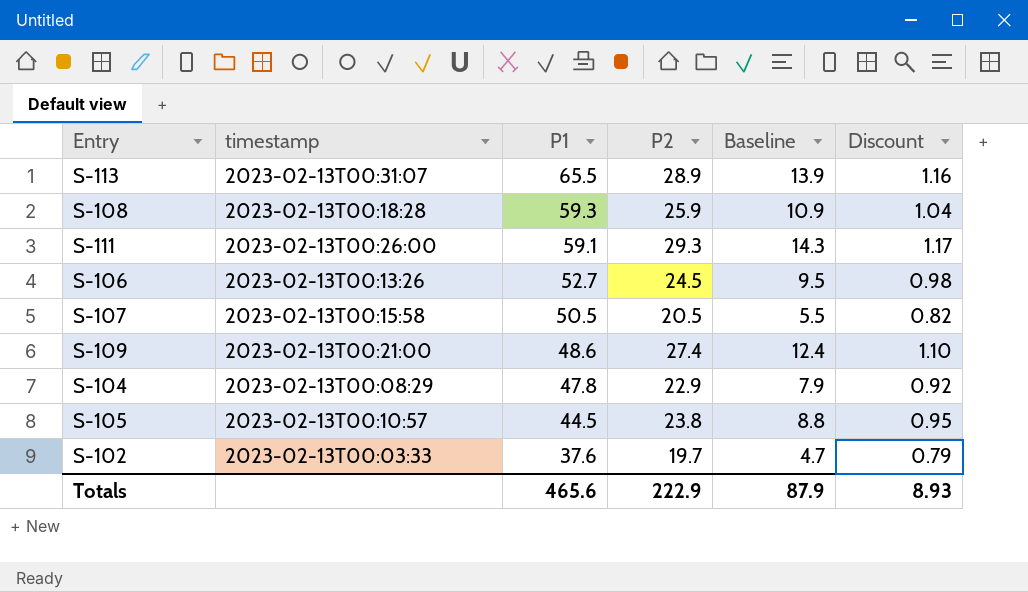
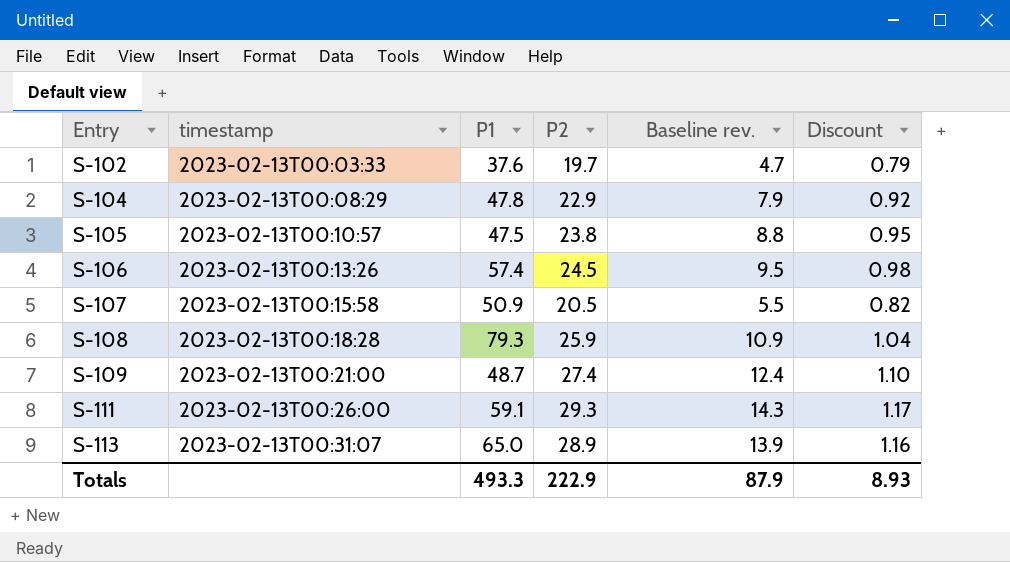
row order: P1 descending -> Entry ascending
column name: Baseline -> Baseline rev.
S-105 | P1: 44.5 -> 47.5
S-106 | P1: 52.7 -> 57.4
S-107 | P1: 50.5 -> 50.9
S-108 | P1: 59.3 -> 79.3
S-109 | P1: 48.6 -> 48.7
S-113 | P1: 65.5 -> 65.0
Totals | P1: 465.6 -> 493.3

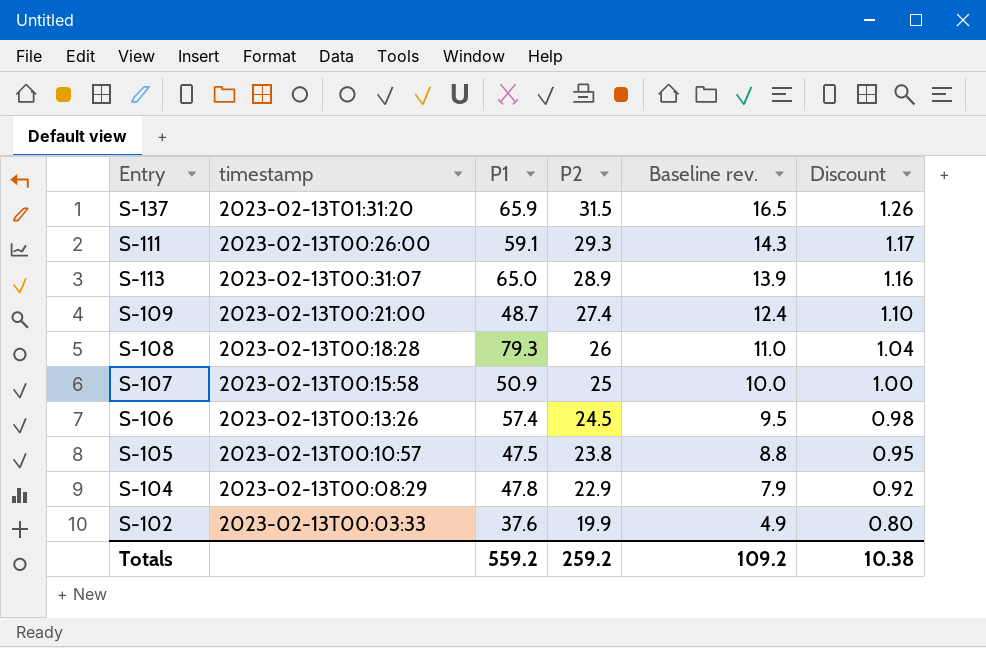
row order: Entry ascending -> P2 descending
row S-137: none -> 2023-02-13T01:31:20 | 65.9 | 31.5 | 16.5 | 1.26
S-108 | P2: 25.9 -> 26
S-108 | Baseline rev.: 10.9 -> 11.0
S-107 | P2: 20.5 -> 25
S-107 | Baseline rev.: 5.5 -> 10.0
S-107 | Discount: 0.82 -> 1.00
S-102 | P2: 19.7 -> 19.9
S-102 | Baseline rev.: 4.7 -> 4.9
S-102 | Discount: 0.79 -> 0.80
Totals | P1: 493.3 -> 559.2
Totals | P2: 222.9 -> 259.2
Totals | Baseline rev.: 87.9 -> 109.2
Totals | Discount: 8.93 -> 10.38

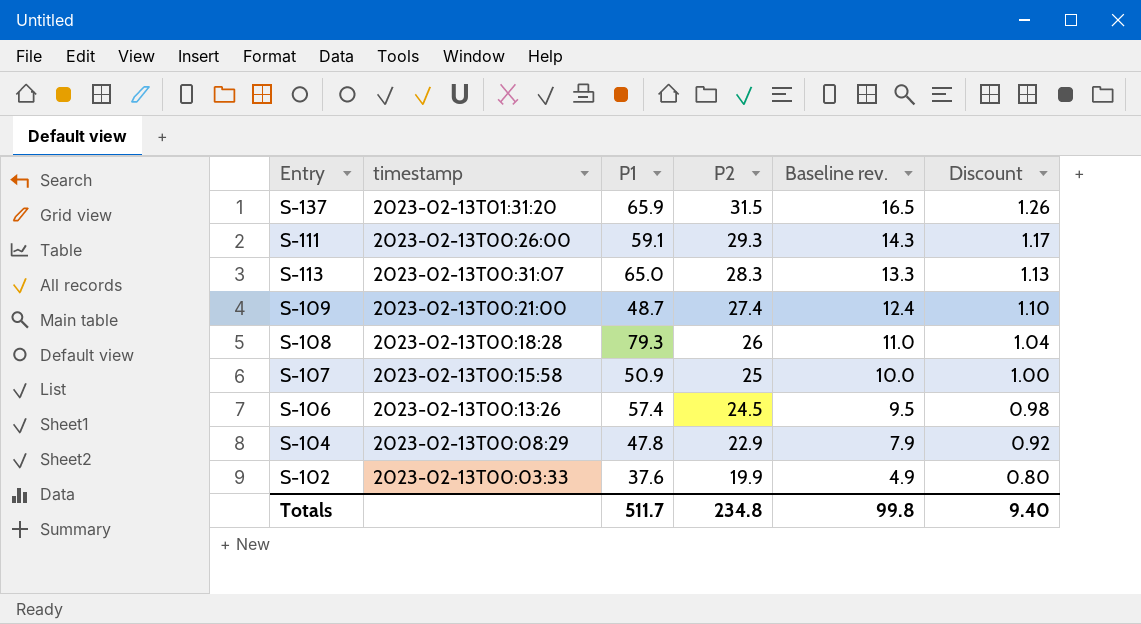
row S-105: 2023-02-13T00:10:57 | 47.5 | 23.8 | 8.8 | 0.95 -> none
S-113 | P2: 28.9 -> 28.3
S-113 | Baseline rev.: 13.9 -> 13.3
S-113 | Discount: 1.16 -> 1.13
Totals | P1: 559.2 -> 511.7
Totals | P2: 259.2 -> 234.8
Totals | Baseline rev.: 109.2 -> 99.8
Totals | Discount: 10.38 -> 9.40

